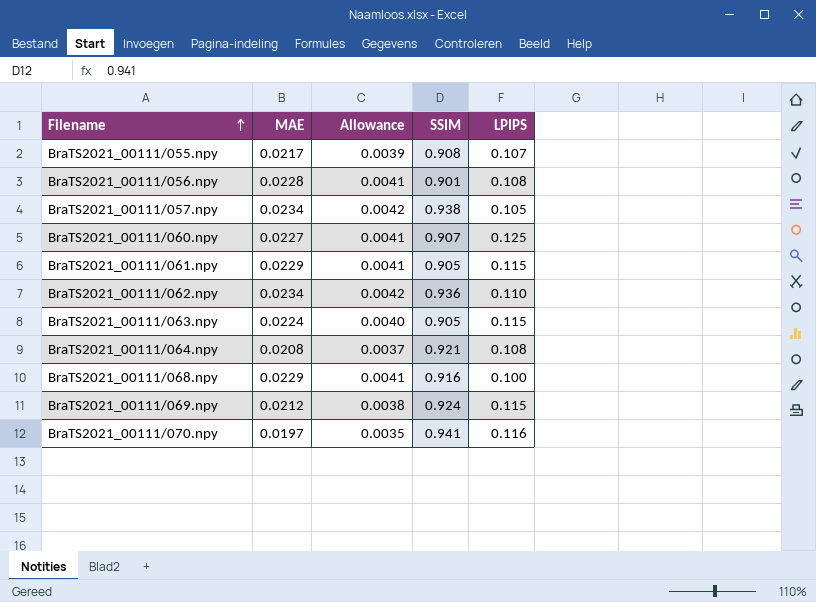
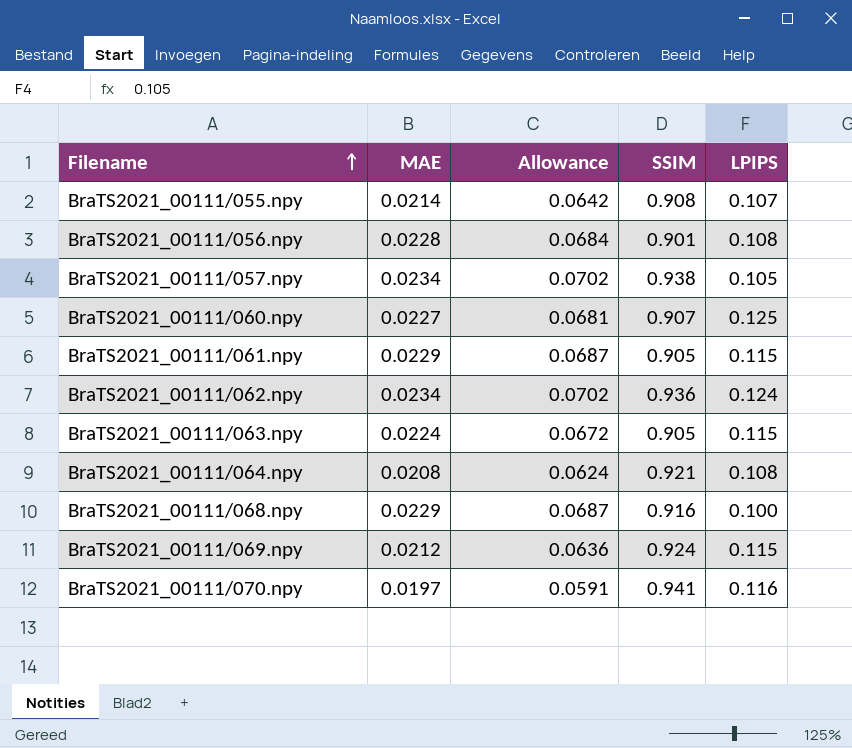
column Allowance | formula: [MAE] * 0.18 -> [MAE] * 3
BraTS2021_00111/055.npy | MAE: 0.0217 -> 0.0214
BraTS2021_00111/062.npy | LPIPS: 0.110 -> 0.124

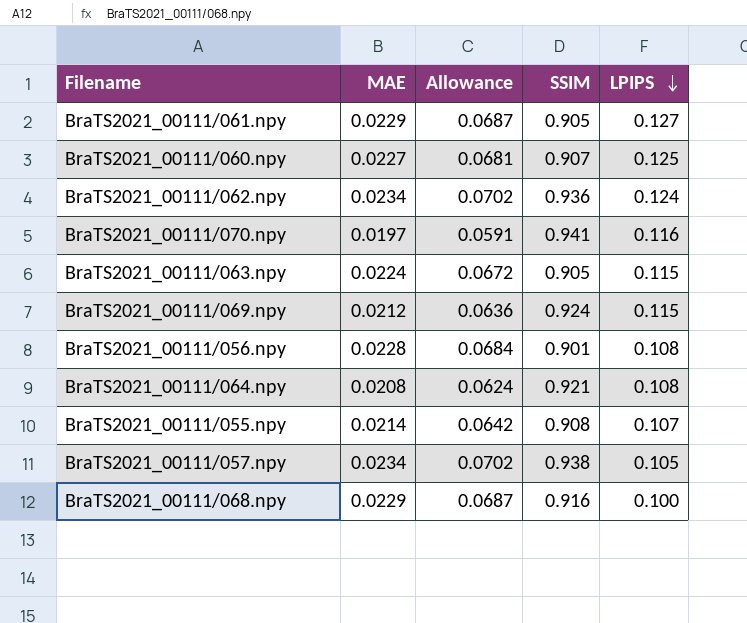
row order: Filename ascending -> LPIPS descending
BraTS2021_00111/061.npy | LPIPS: 0.115 -> 0.127

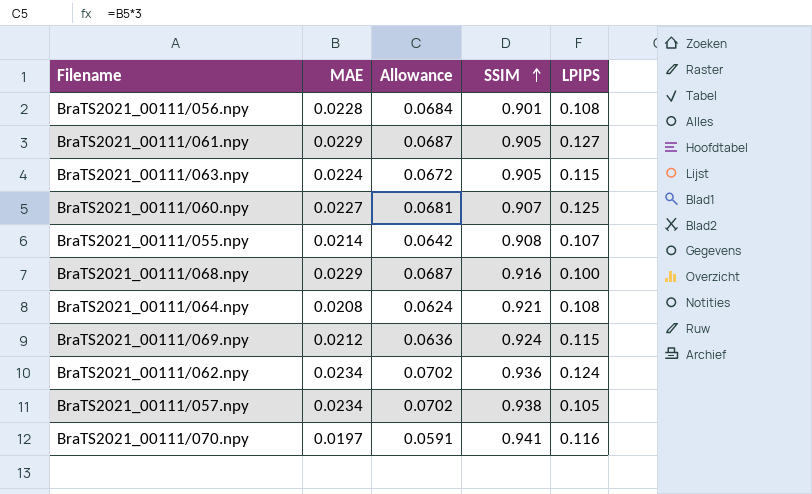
row order: LPIPS descending -> SSIM ascending

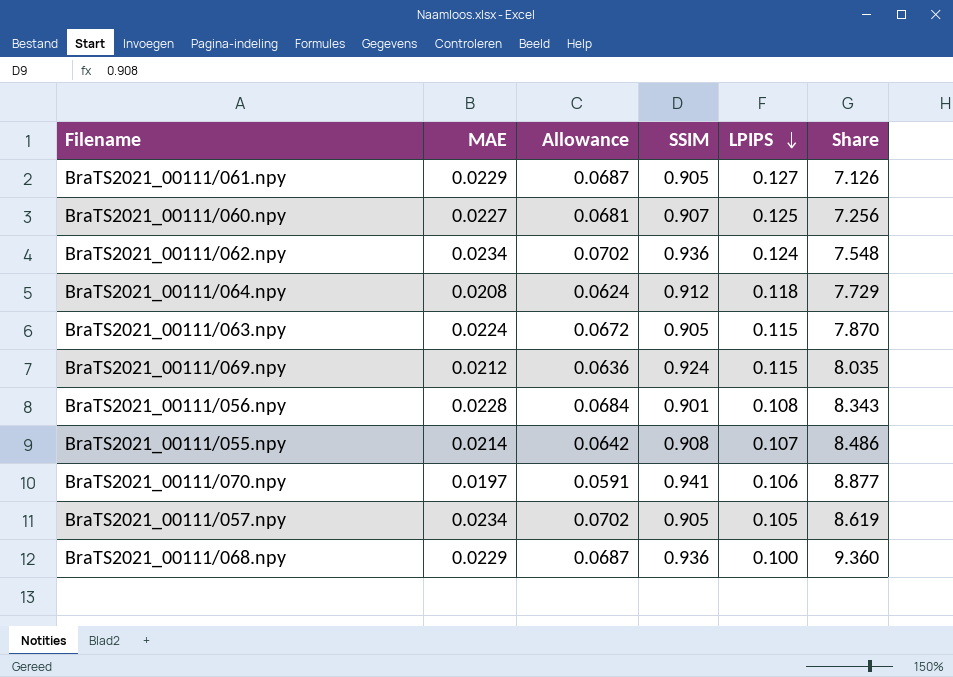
row order: SSIM ascending -> LPIPS descending
column Share | formula: none -> [SSIM] / [LPIPS]
BraTS2021_00111/064.npy | SSIM: 0.921 -> 0.912
BraTS2021_00111/064.npy | LPIPS: 0.108 -> 0.118
BraTS2021_00111/070.npy | LPIPS: 0.116 -> 0.106
BraTS2021_00111/057.npy | SSIM: 0.938 -> 0.905
BraTS2021_00111/068.npy | SSIM: 0.916 -> 0.936

